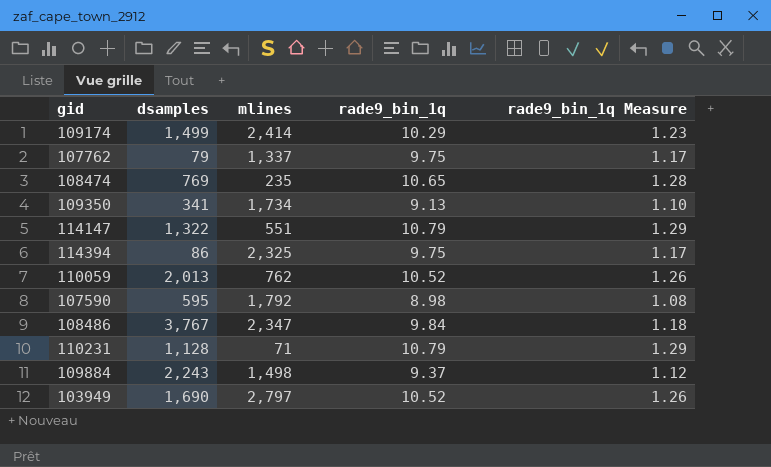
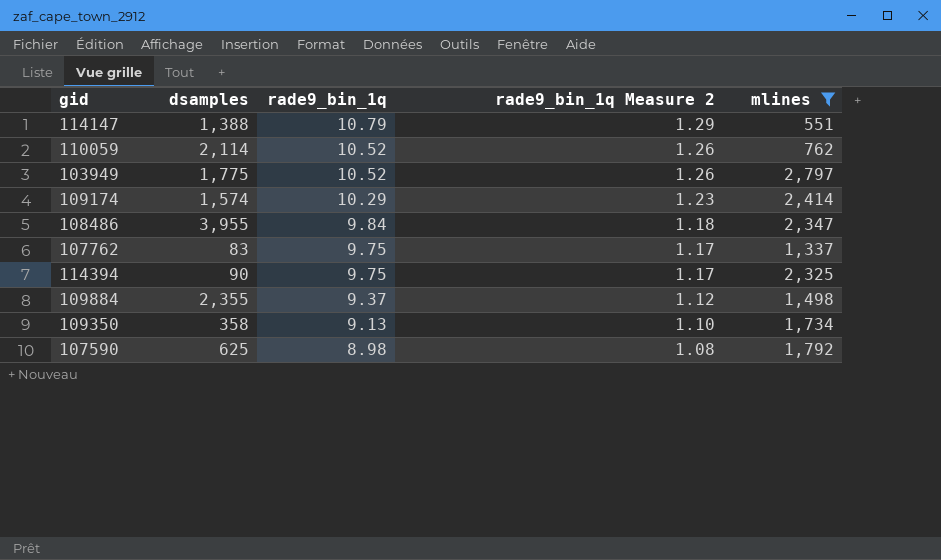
filter: none -> mlines >= 551
row order: none -> rade9_bin_1q descending
column name: rade9_bin_1q Measure -> rade9_bin_1q Measure 2
column mlines | position: 3 -> 5
114147 | dsamples: 1,322 -> 1,388
110059 | dsamples: 2,013 -> 2,114
103949 | dsamples: 1,690 -> 1,775
109174 | dsamples: 1,499 -> 1,574
108486 | dsamples: 3,767 -> 3,955
107762 | dsamples: 79 -> 83
114394 | dsamples: 86 -> 90
109884 | dsamples: 2,243 -> 2,355
109350 | dsamples: 341 -> 358
107590 | dsamples: 595 -> 625

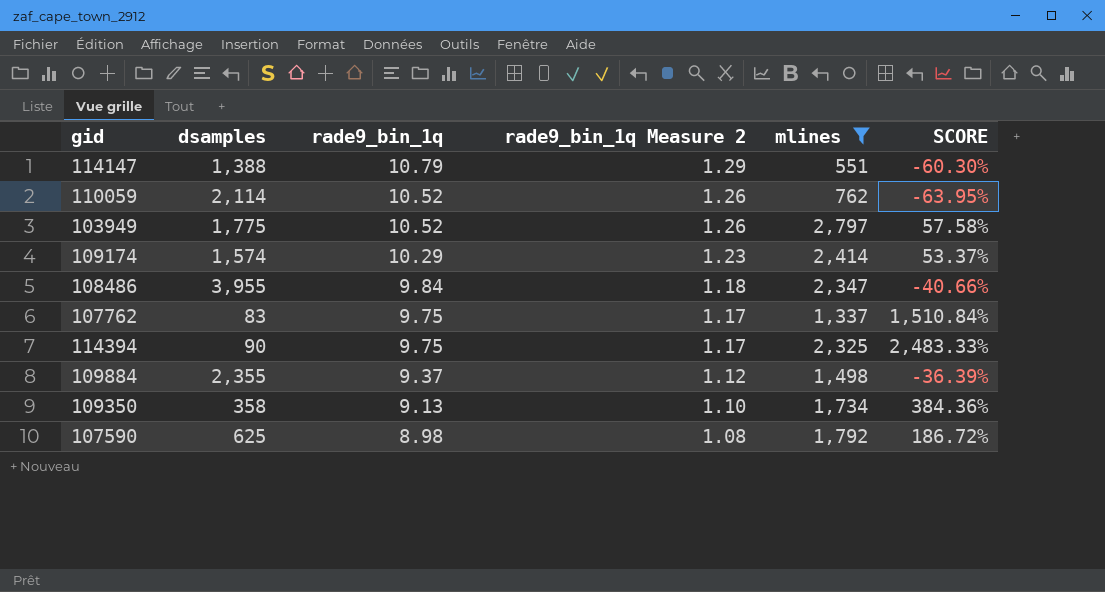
column SCORE | formula: none -> ([mlines] - [dsamples]) / [dsamples]

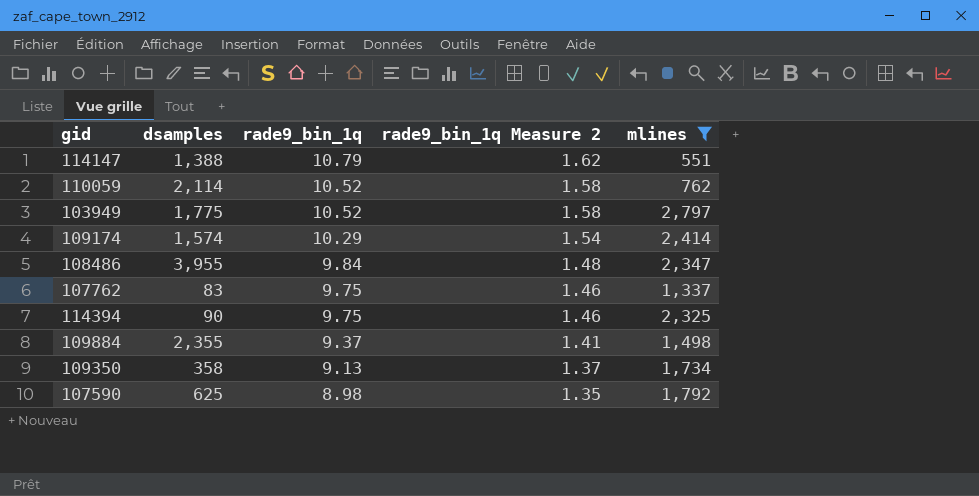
column SCORE | formula: ([mlines] - [dsamples]) / [dsamples] -> none
column rade9_bin_1q Measure 2 | formula: [rade9_bin_1q] * 0.12 -> [rade9_bin_1q] * 0.15

